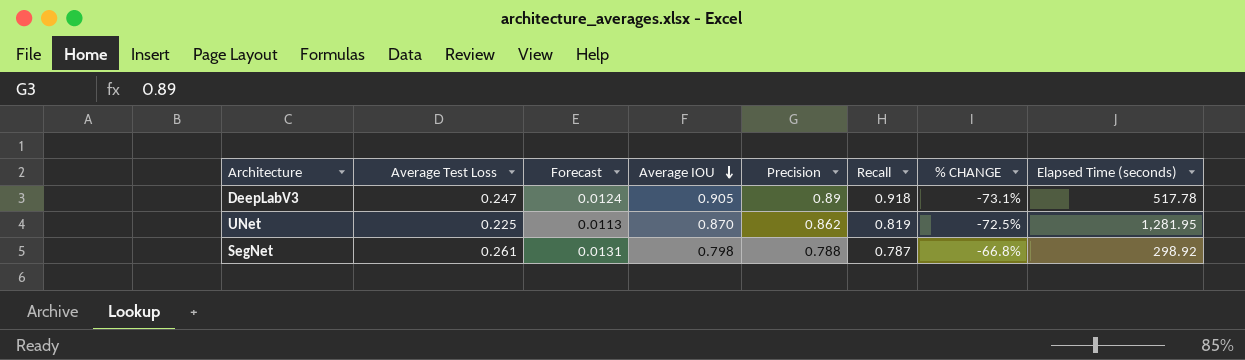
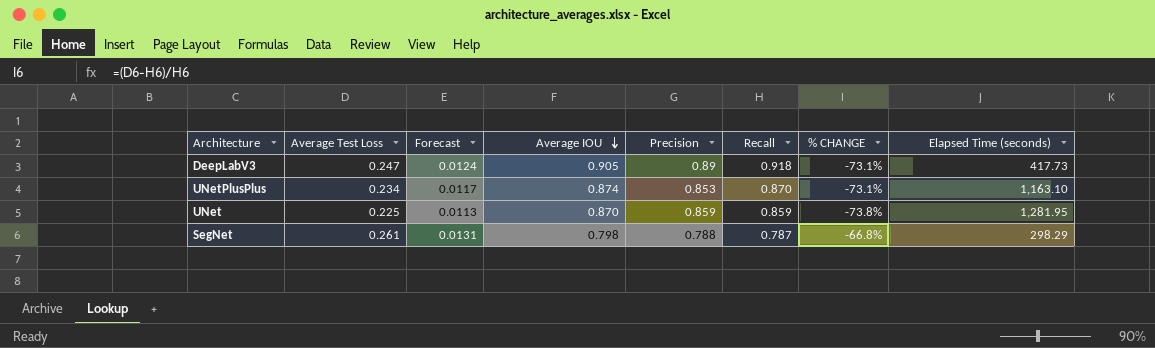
DeepLabV3 | Elapsed Time (seconds): 517.78 -> 417.73
row UNetPlusPlus: none -> 0.234 | 0.0117 | 0.874 | 0.853 | 0.870 | -73.1% | 1,163.10
UNet | Precision: 0.862 -> 0.859
UNet | Recall: 0.819 -> 0.859
UNet | % CHANGE: -72.5% -> -73.8%
SegNet | Elapsed Time (seconds): 298.92 -> 298.29

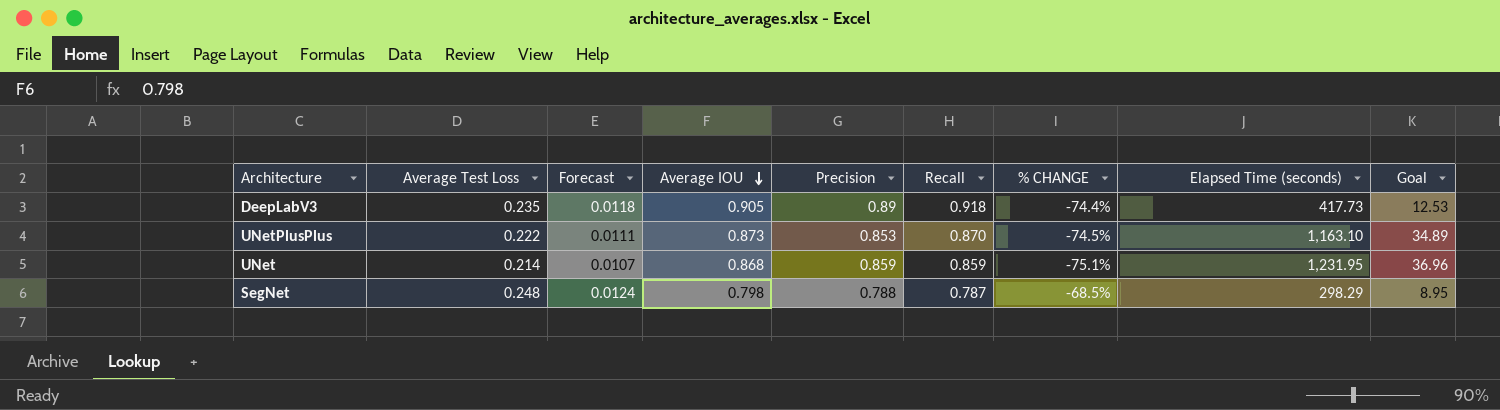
column Goal | formula: none -> [Elapsed Time (seconds)] * 0.03
DeepLabV3 | Average Test Loss: 0.247 -> 0.235
DeepLabV3 | Forecast: 0.0124 -> 0.0118
DeepLabV3 | % CHANGE: -73.1% -> -74.4%
UNetPlusPlus | Average Test Loss: 0.234 -> 0.222
UNetPlusPlus | Forecast: 0.0117 -> 0.0111
UNetPlusPlus | Average IOU: 0.874 -> 0.873
UNetPlusPlus | % CHANGE: -73.1% -> -74.5%
UNet | Average Test Loss: 0.225 -> 0.214
UNet | Forecast: 0.0113 -> 0.0107
UNet | Average IOU: 0.870 -> 0.868
UNet | % CHANGE: -73.8% -> -75.1%
UNet | Elapsed Time (seconds): 1,281.95 -> 1,231.95
SegNet | Average Test Loss: 0.261 -> 0.248
SegNet | Forecast: 0.0131 -> 0.0124
SegNet | % CHANGE: -66.8% -> -68.5%

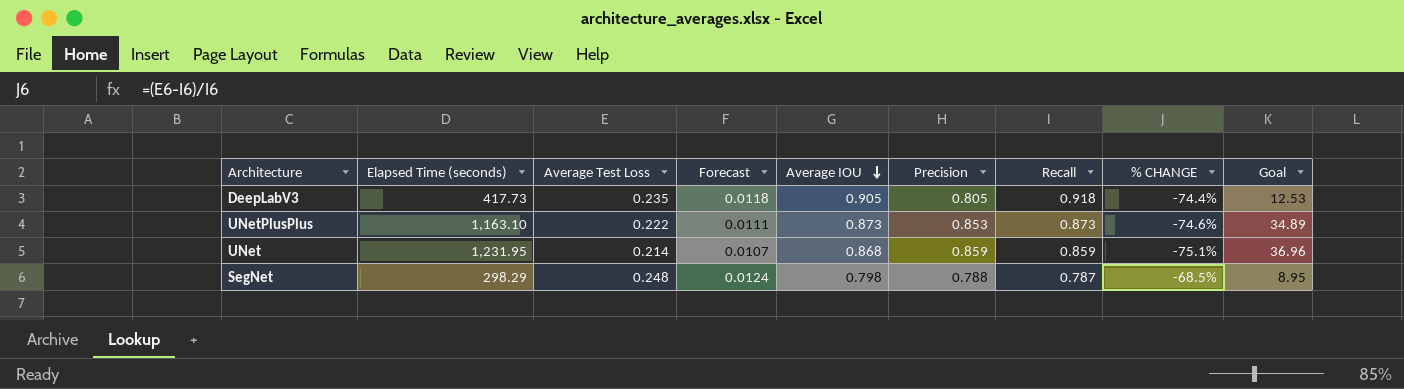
column Elapsed Time (seconds) | position: 8 -> 2
DeepLabV3 | Precision: 0.89 -> 0.805
UNetPlusPlus | Recall: 0.870 -> 0.873
UNetPlusPlus | % CHANGE: -74.5% -> -74.6%

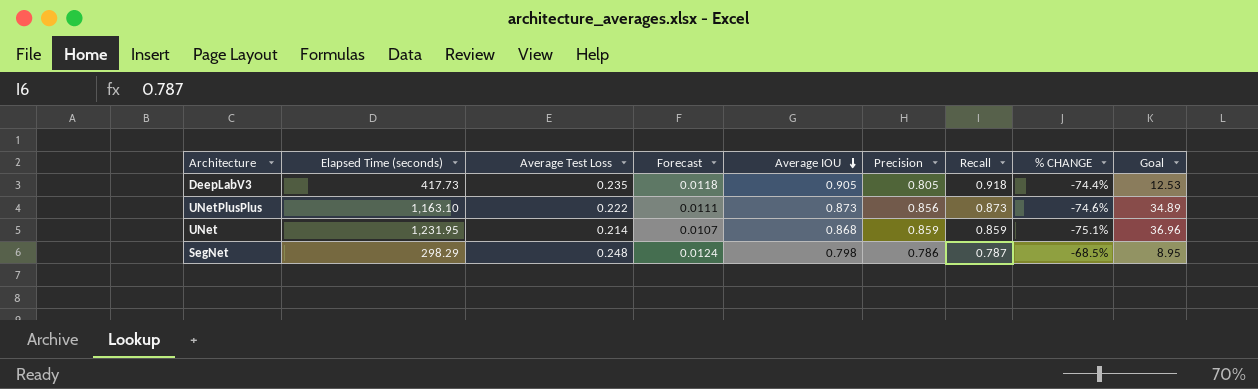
UNetPlusPlus | Precision: 0.853 -> 0.856
SegNet | Precision: 0.788 -> 0.786

